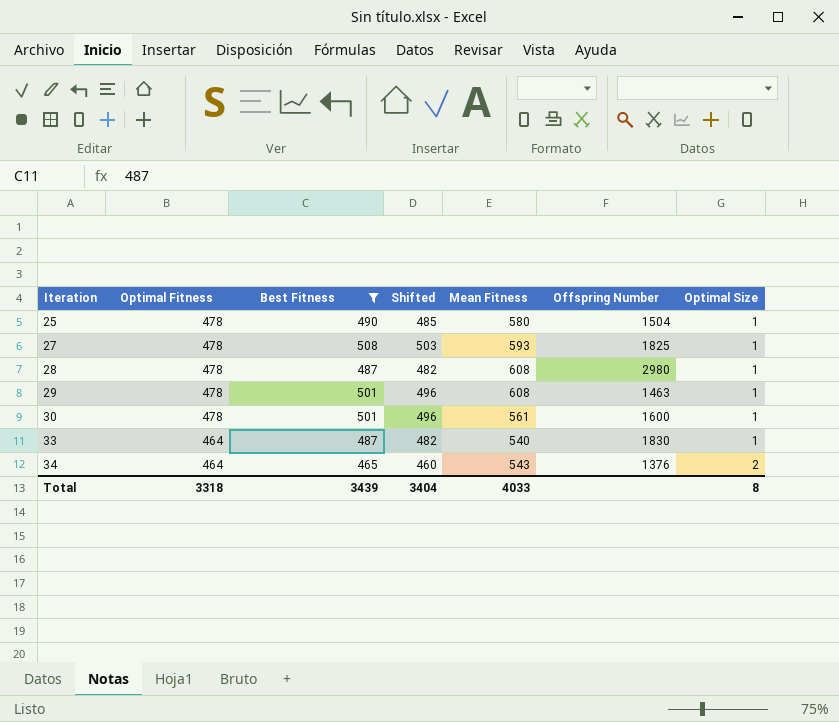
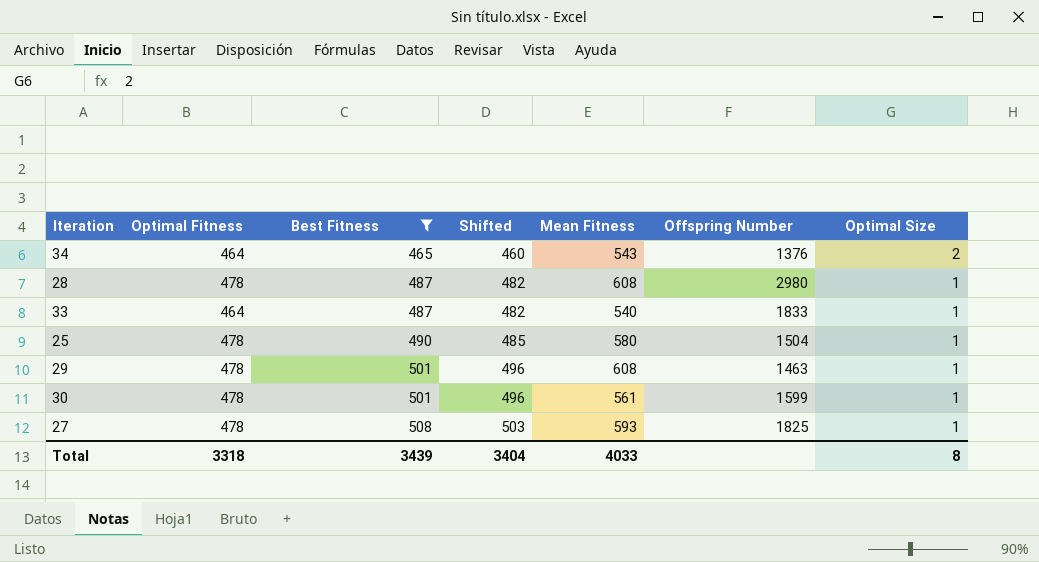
row order: Iteration ascending -> Best Fitness ascending
33 | Offspring Number: 1830 -> 1833
30 | Offspring Number: 1600 -> 1599

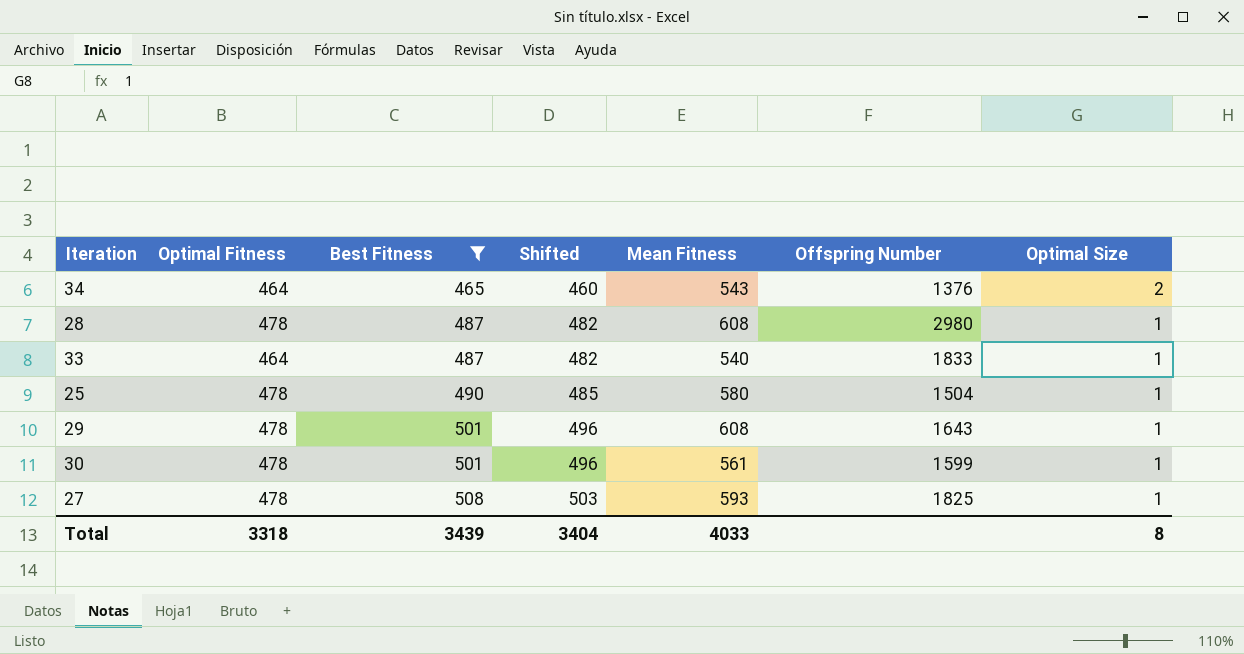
29 | Offspring Number: 1463 -> 1643

